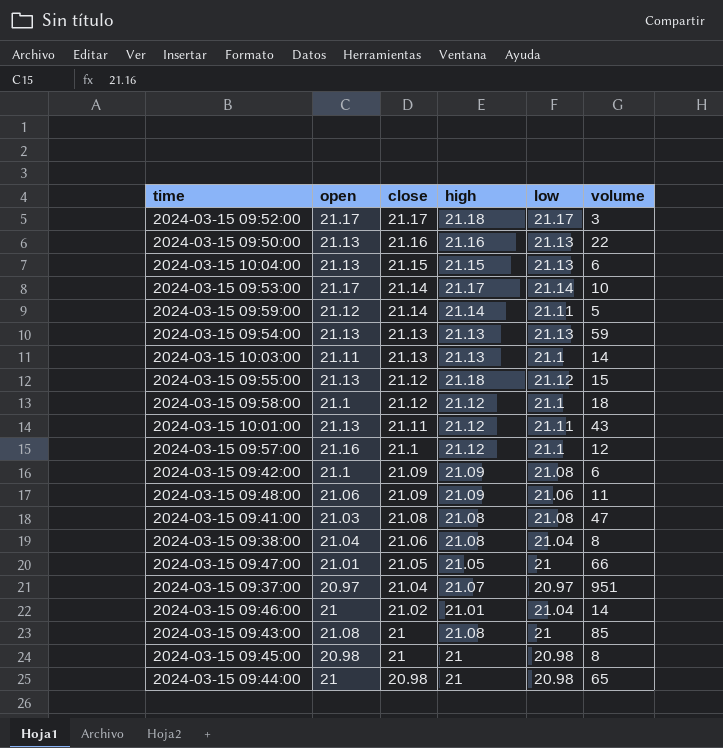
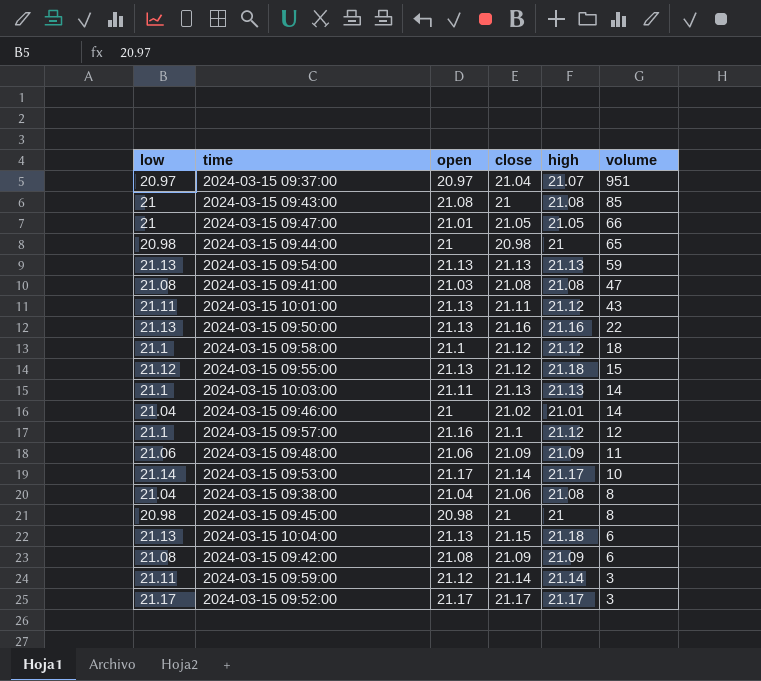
row order: close descending -> volume descending
column low | position: 5 -> 1
2024-03-15 10:04:00 | high: 21.15 -> 21.18
2024-03-15 09:42:00 | open: 21.1 -> 21.08
2024-03-15 09:59:00 | volume: 5 -> 3
2024-03-15 09:52:00 | high: 21.18 -> 21.17

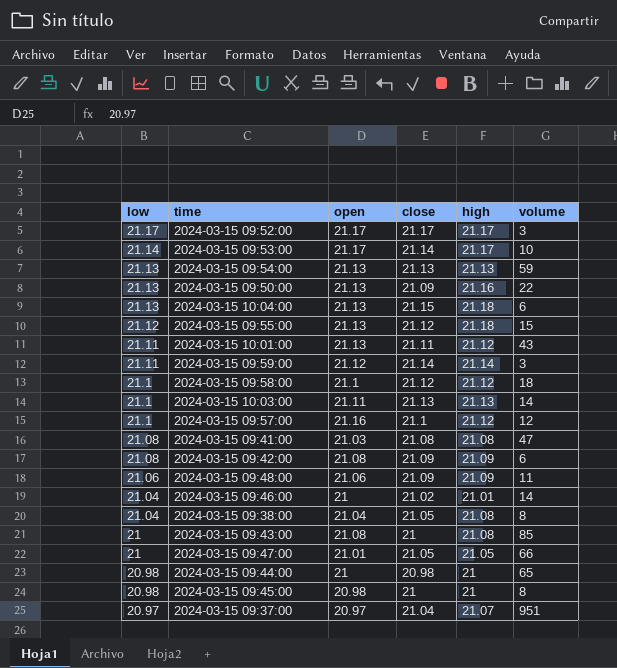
row order: volume descending -> low descending
2024-03-15 09:50:00 | close: 21.16 -> 21.09
2024-03-15 09:38:00 | close: 21.06 -> 21.05

